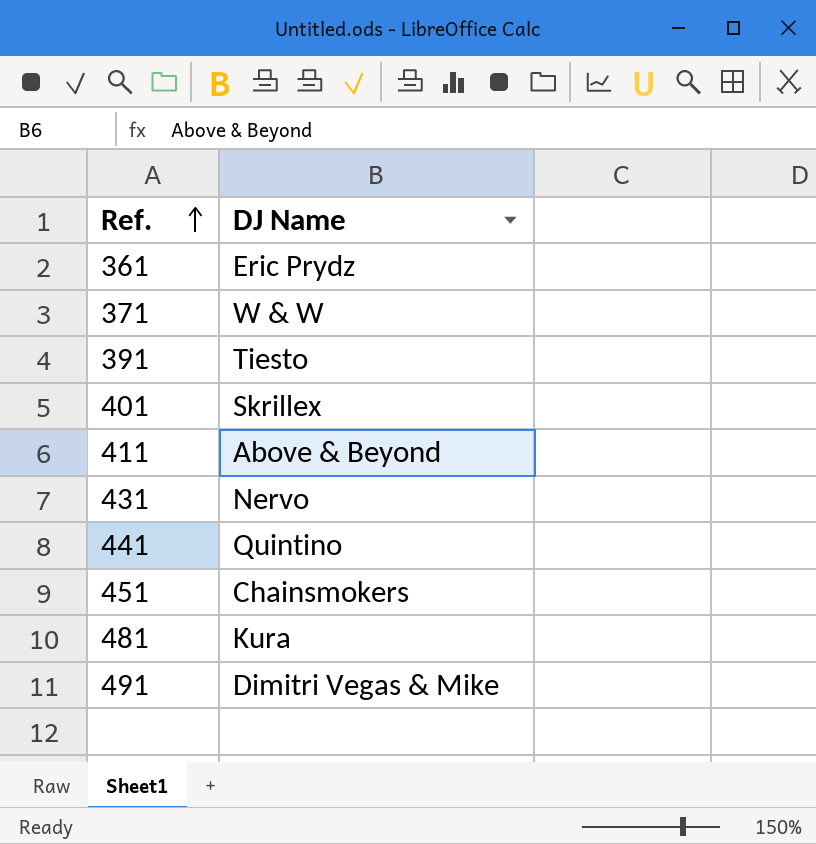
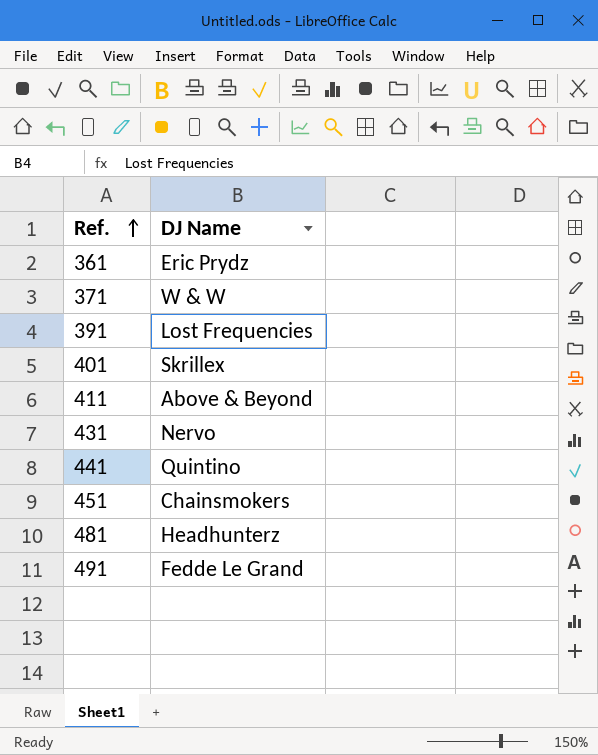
391 | DJ Name: Tiesto -> Lost Frequencies
481 | DJ Name: Kura -> Headhunterz
491 | DJ Name: Dimitri Vegas & Mike -> Fedde Le Grand

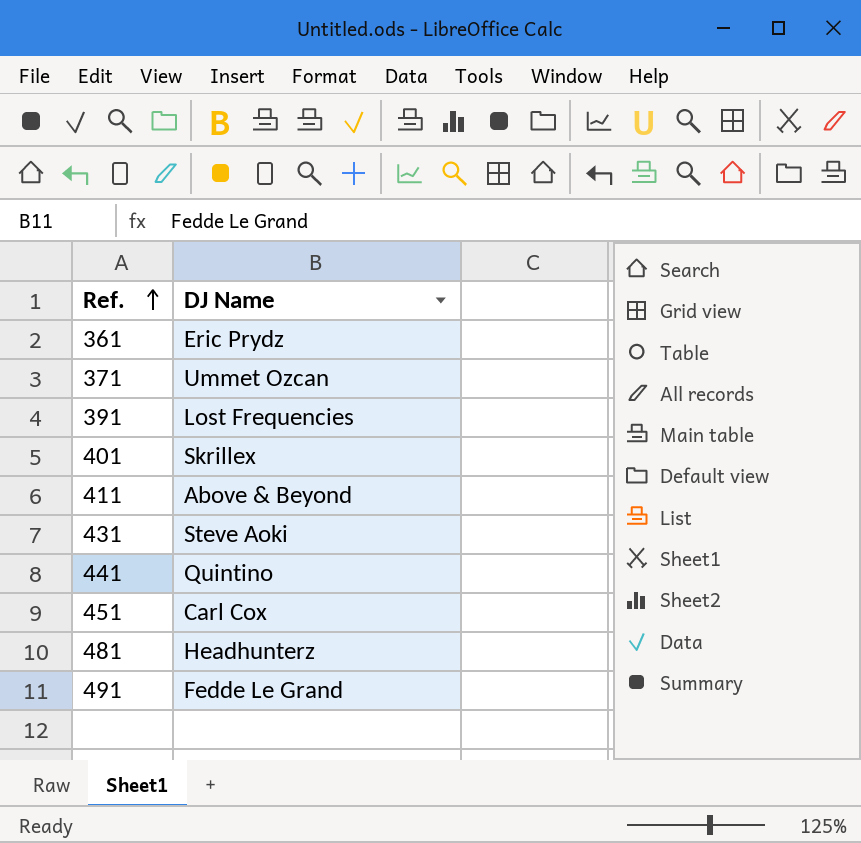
371 | DJ Name: W & W -> Ummet Ozcan
431 | DJ Name: Nervo -> Steve Aoki
451 | DJ Name: Chainsmokers -> Carl Cox

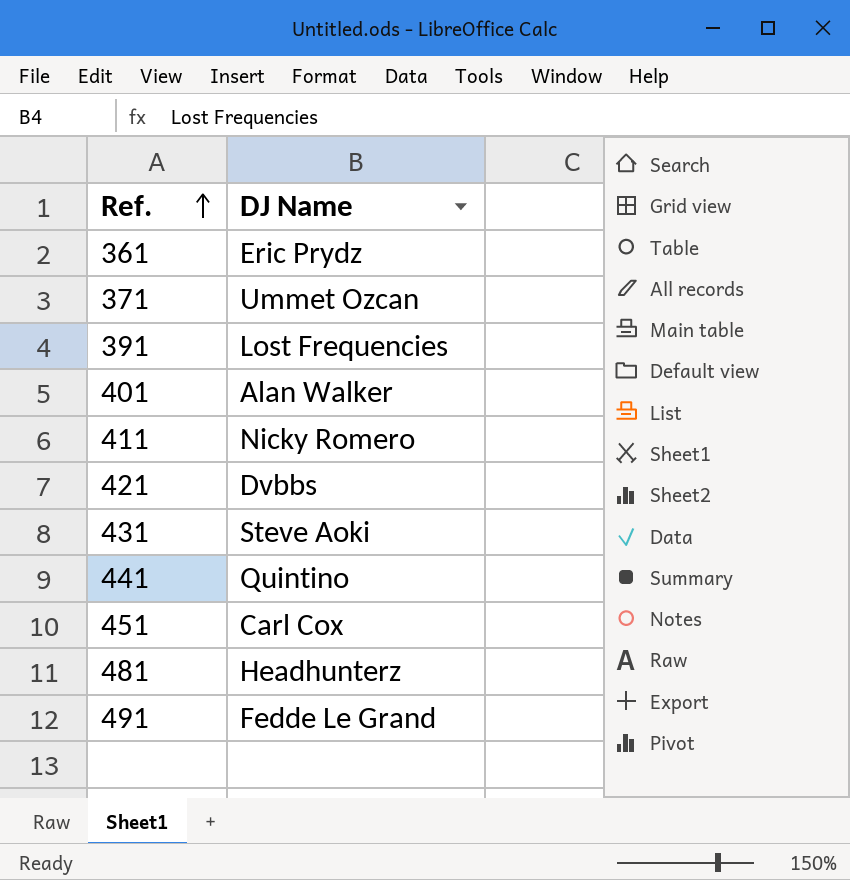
401 | DJ Name: Skrillex -> Alan Walker
411 | DJ Name: Above & Beyond -> Nicky Romero
row 421: none -> Dvbbs

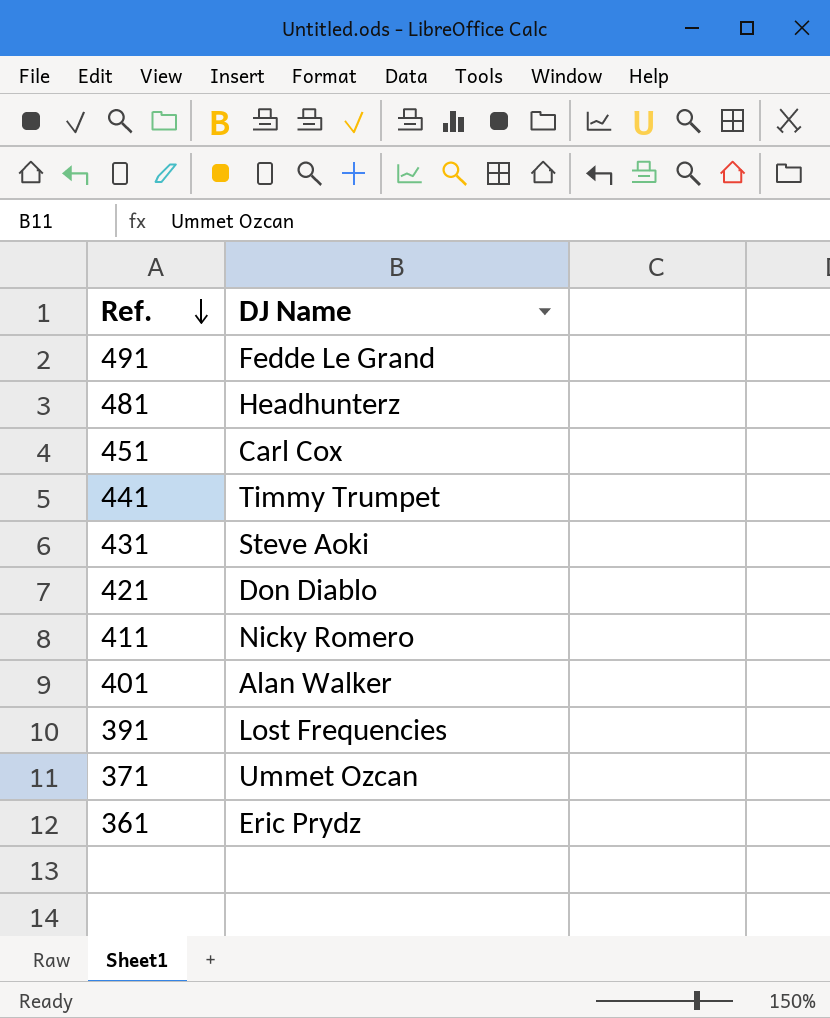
row order: Ref. ascending -> Ref. descending
441 | DJ Name: Quintino -> Timmy Trumpet
421 | DJ Name: Dvbbs -> Don Diablo

